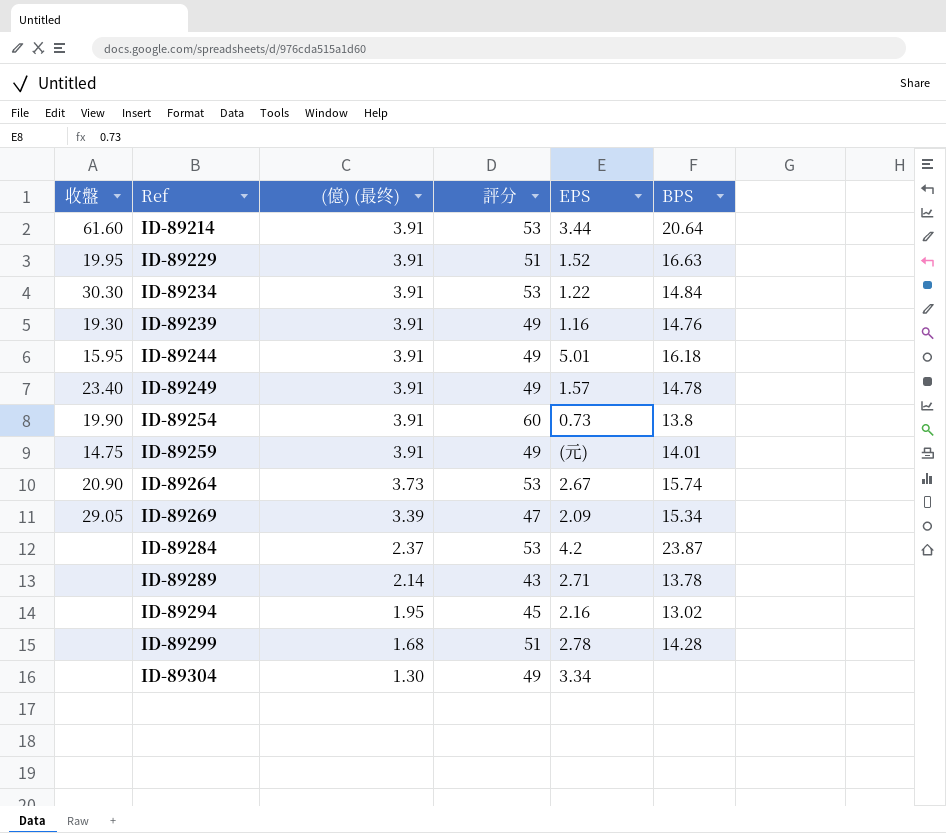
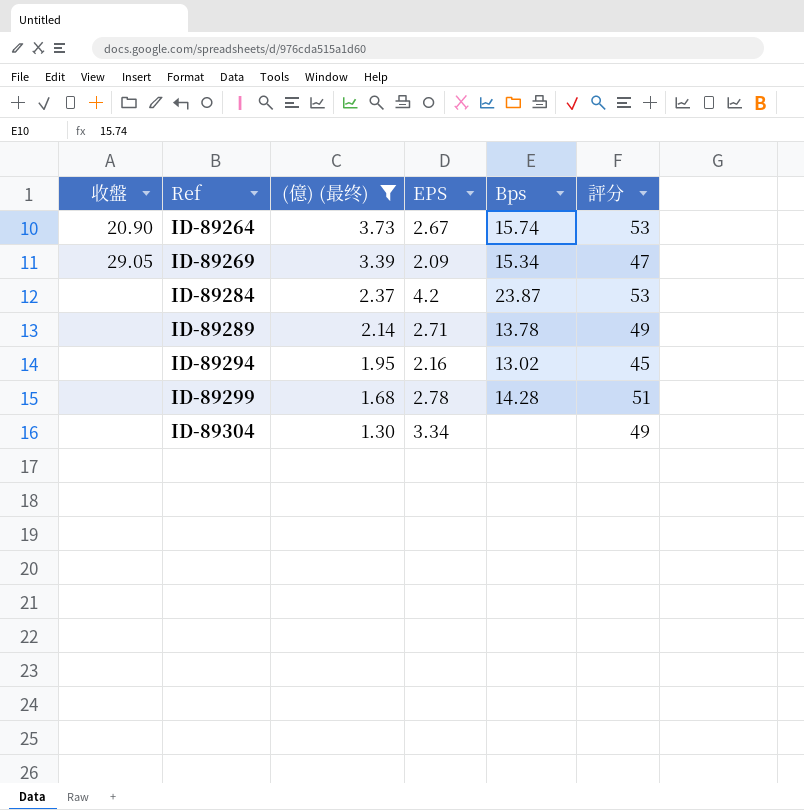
filter: none -> (億) (最终) != 3.91
column name: BPS -> Bps
column 評分 | position: 4 -> 6
ID-89289 | 評分: 43 -> 49

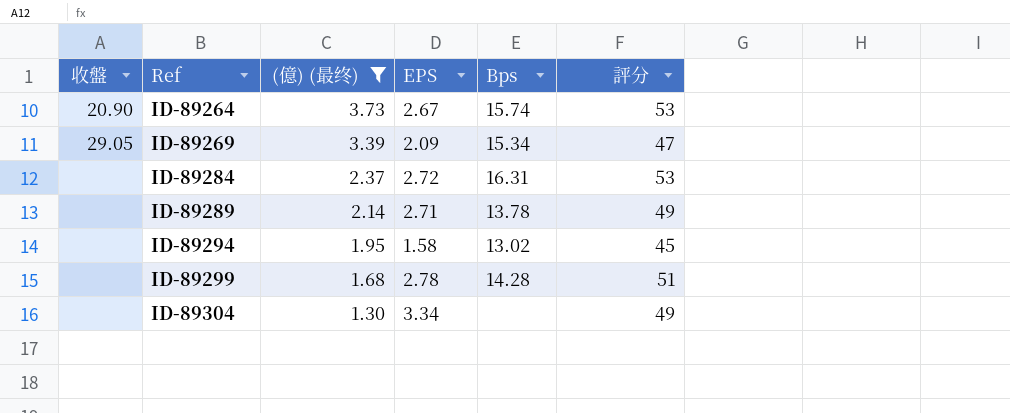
ID-89284 | EPS: 4.2 -> 2.72
ID-89284 | Bps: 23.87 -> 16.31
ID-89294 | EPS: 2.16 -> 1.58

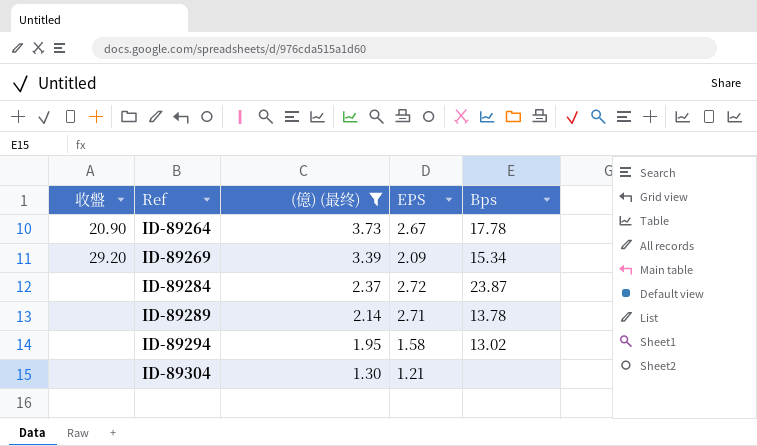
column 評分 | position: 6 -> none
row ID-89299: none | 1.68 | 2.78 | 14.28 | 51 -> none
ID-89264 | Bps: 15.74 -> 17.78
ID-89269 | 收盤: 29.05 -> 29.20
ID-89284 | Bps: 16.31 -> 23.87
ID-89304 | EPS: 3.34 -> 1.21

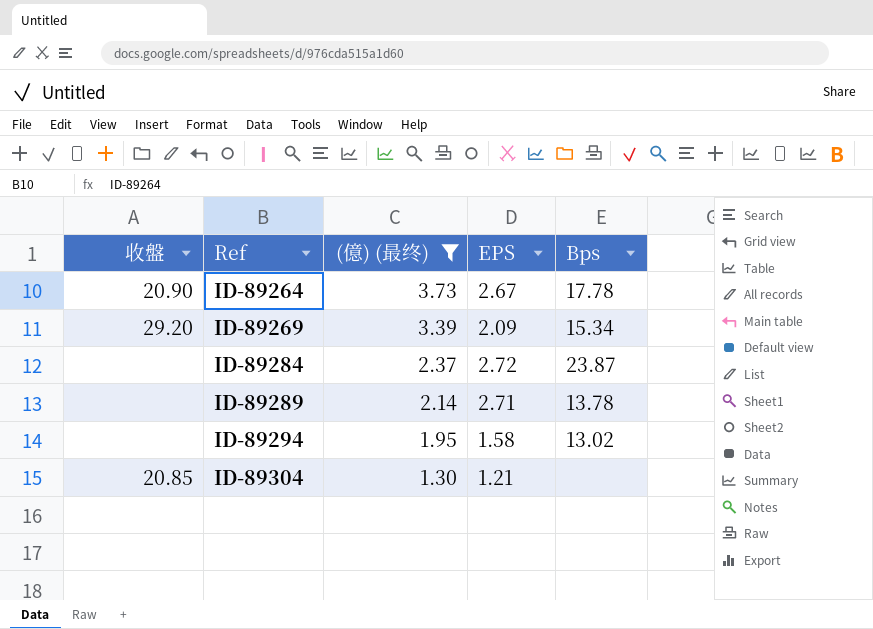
ID-89304 | 收盤: none -> 20.85

